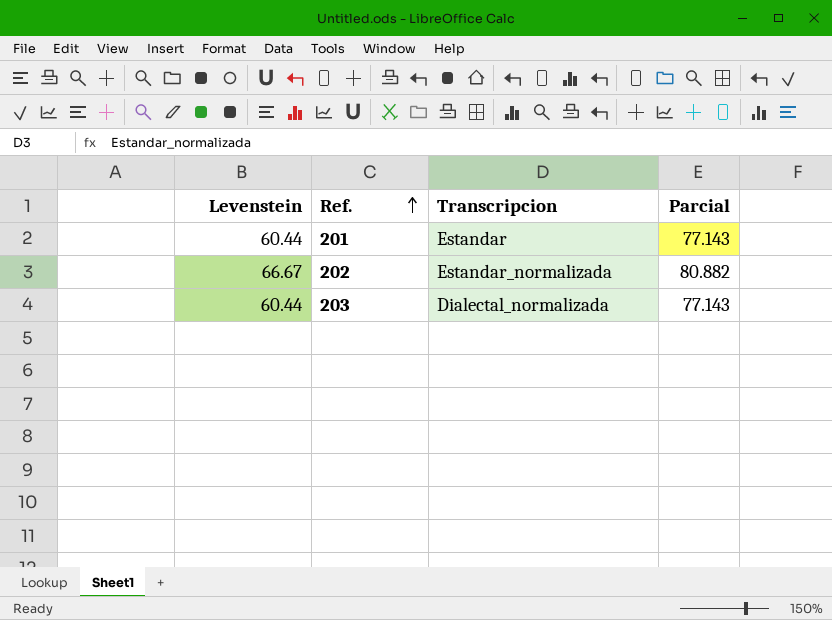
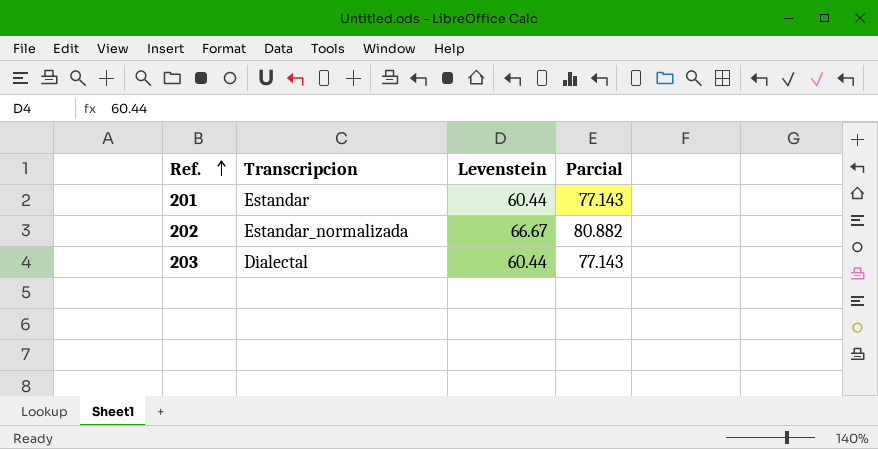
column Levenstein | position: 1 -> 3
203 | Transcripcion: Dialectal_normalizada -> Dialectal

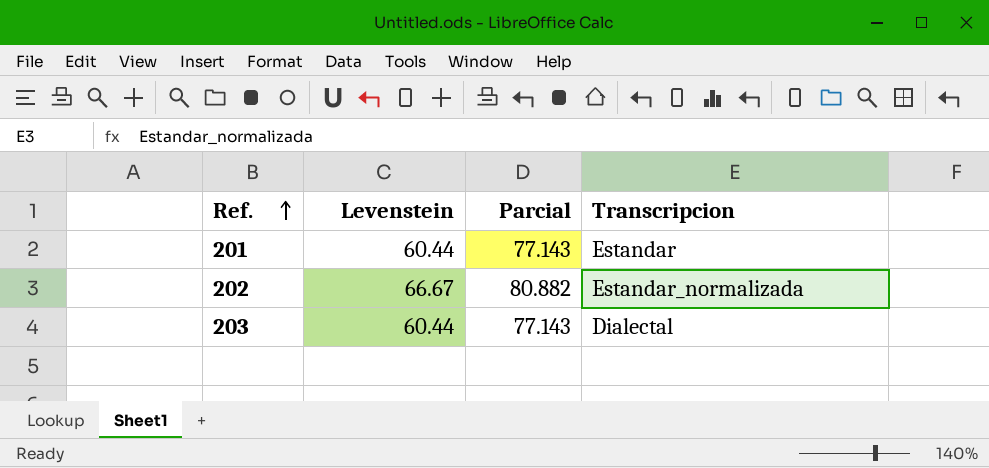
column Transcripcion | position: 2 -> 4

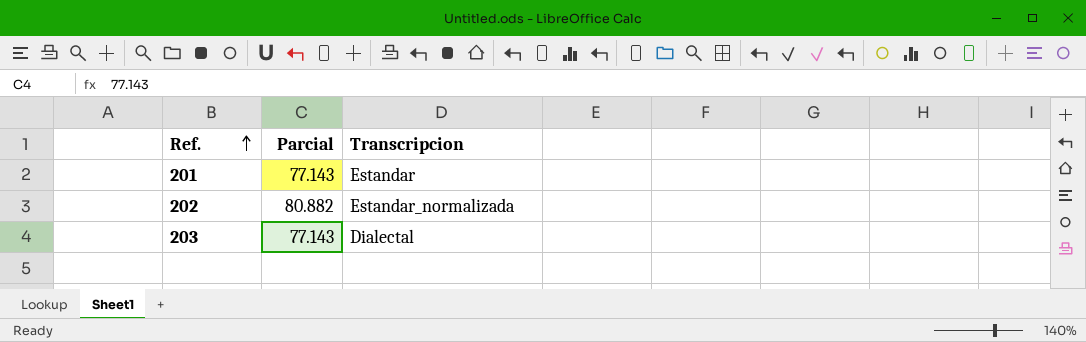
column Levenstein | position: 2 -> none

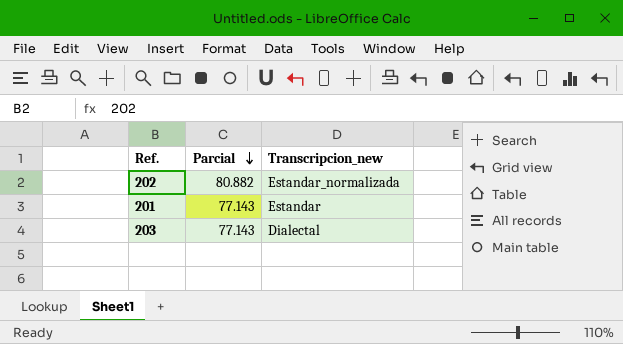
row order: Ref. ascending -> Parcial descending
column name: Transcripcion -> Transcripcion_new

